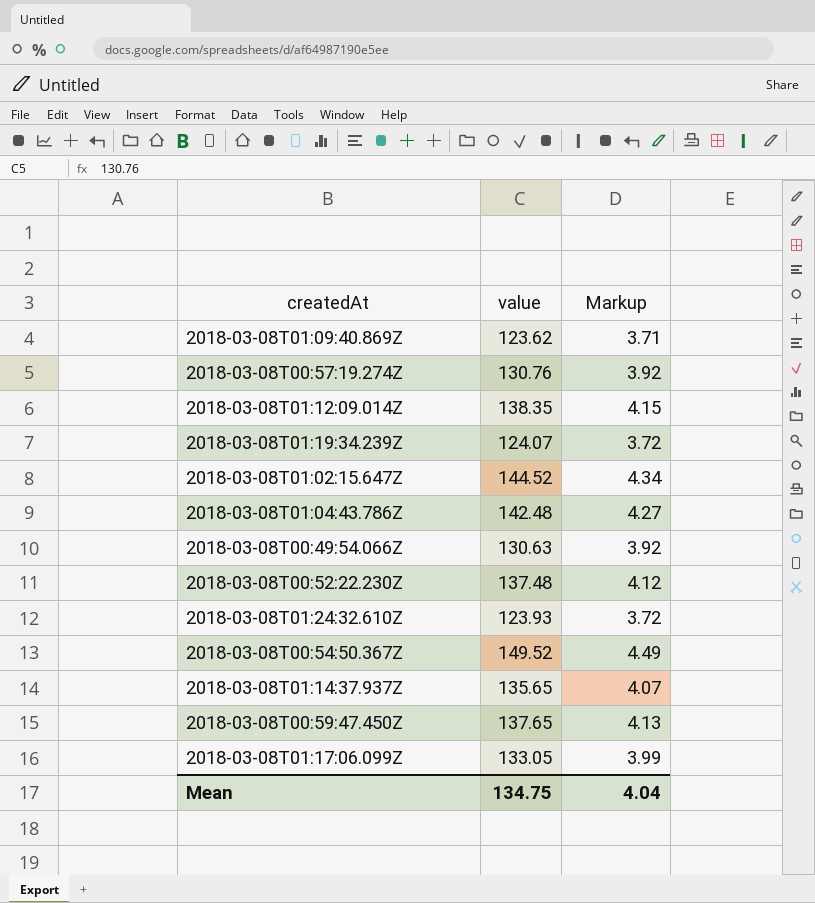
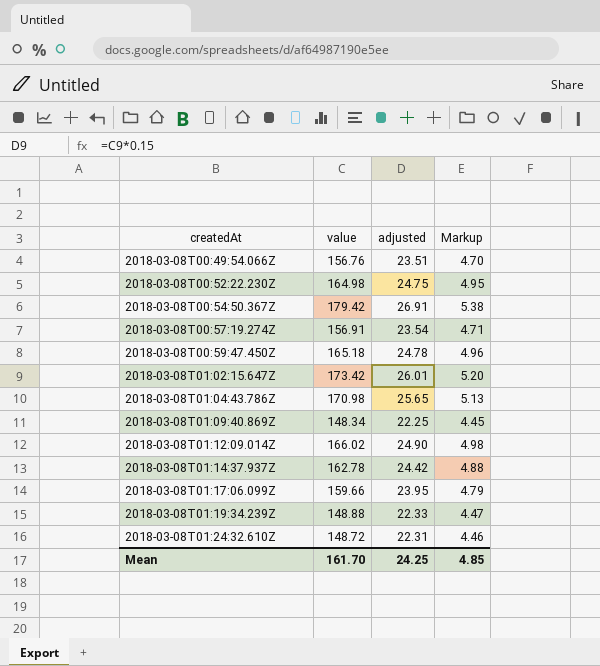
row order: none -> createdAt ascending
column adjusted | formula: none -> [value] * 0.15
2018-03-08T00:49:54.066Z | value: 130.63 -> 156.76
2018-03-08T00:49:54.066Z | Markup: 3.92 -> 4.70
2018-03-08T00:52:22.230Z | value: 137.48 -> 164.98
2018-03-08T00:52:22.230Z | Markup: 4.12 -> 4.95
2018-03-08T00:54:50.367Z | value: 149.52 -> 179.42
2018-03-08T00:54:50.367Z | Markup: 4.49 -> 5.38
2018-03-08T00:57:19.274Z | value: 130.76 -> 156.91
2018-03-08T00:57:19.274Z | Markup: 3.92 -> 4.71
2018-03-08T00:59:47.450Z | value: 137.65 -> 165.18
2018-03-08T00:59:47.450Z | Markup: 4.13 -> 4.96
2018-03-08T01:02:15.647Z | value: 144.52 -> 173.42
2018-03-08T01:02:15.647Z | Markup: 4.34 -> 5.20
2018-03-08T01:04:43.786Z | value: 142.48 -> 170.98
2018-03-08T01:04:43.786Z | Markup: 4.27 -> 5.13
2018-03-08T01:09:40.869Z | value: 123.62 -> 148.34
2018-03-08T01:09:40.869Z | Markup: 3.71 -> 4.45
2018-03-08T01:12:09.014Z | value: 138.35 -> 166.02
2018-03-08T01:12:09.014Z | Markup: 4.15 -> 4.98
2018-03-08T01:14:37.937Z | value: 135.65 -> 162.78
2018-03-08T01:14:37.937Z | Markup: 4.07 -> 4.88
2018-03-08T01:17:06.099Z | value: 133.05 -> 159.66
2018-03-08T01:17:06.099Z | Markup: 3.99 -> 4.79
2018-03-08T01:19:34.239Z | value: 124.07 -> 148.88
2018-03-08T01:19:34.239Z | Markup: 3.72 -> 4.47
2018-03-08T01:24:32.610Z | value: 123.93 -> 148.72
2018-03-08T01:24:32.610Z | Markup: 3.72 -> 4.46
Mean | value: 134.75 -> 161.70
Mean | Markup: 4.04 -> 4.85

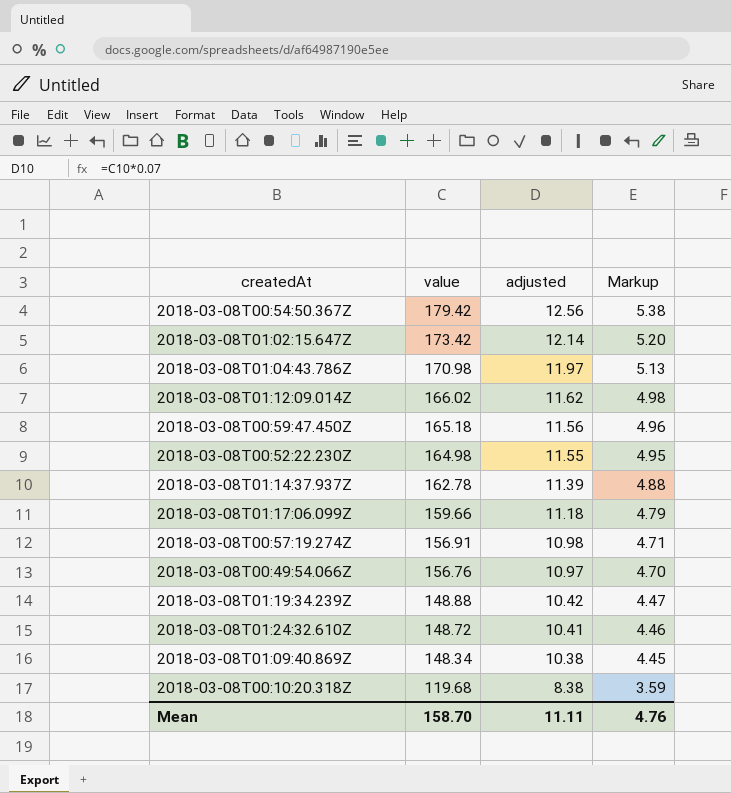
row order: createdAt ascending -> value descending
column adjusted | formula: [value] * 0.15 -> [value] * 0.07
row 2018-03-08T00:10:20.318Z: none -> 119.68 | 8.38 | 3.59
Mean | value: 161.70 -> 158.70
Mean | adjusted: 24.25 -> 11.11
Mean | Markup: 4.85 -> 4.76

